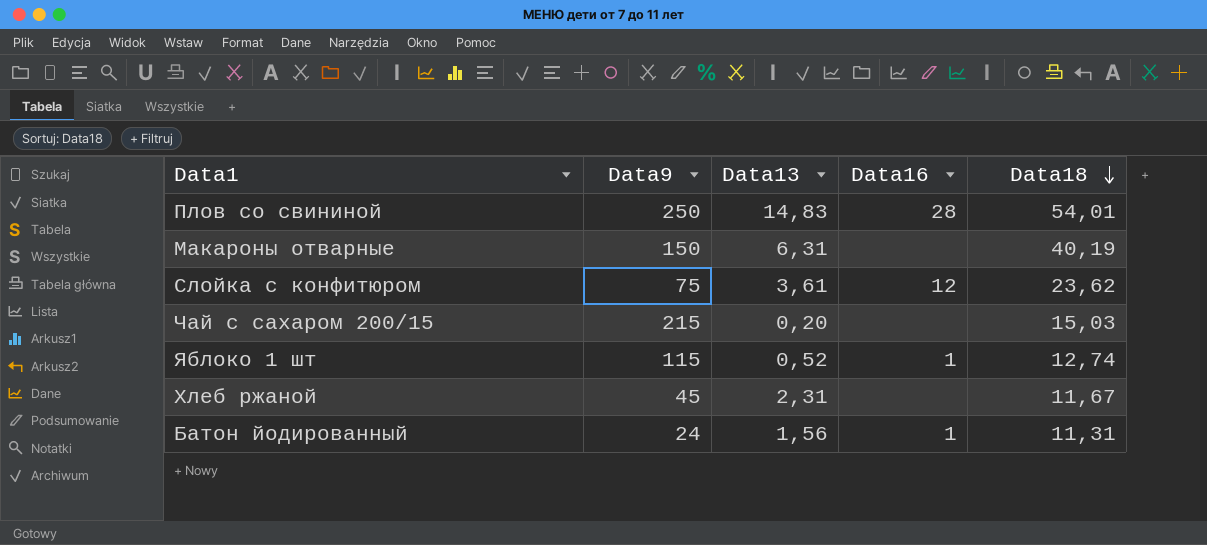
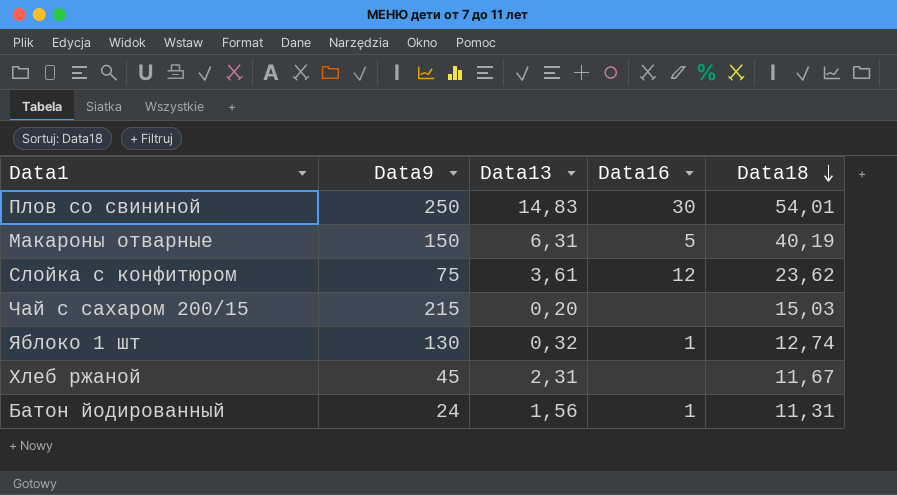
Плов со свининой | Data16: 28 -> 30
Макароны отварные | Data16: none -> 5
Яблоко 1 шт | Data9: 115 -> 130
Яблоко 1 шт | Data13: 0,52 -> 0,32

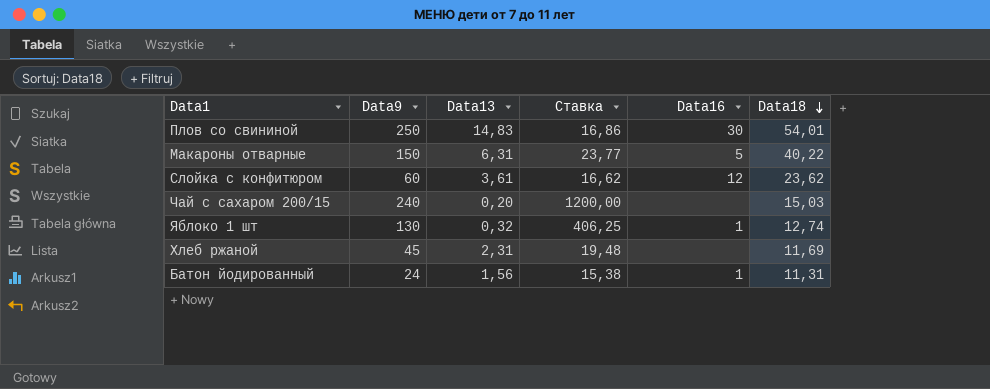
column Ставка | formula: none -> [Data9] / [Data13]
Макароны отварные | Data18: 40,19 -> 40,22
Слойка с конфитюром | Data9: 75 -> 60
Чай с сахаром 200/15 | Data9: 215 -> 240
Хлеб ржаной | Data18: 11,67 -> 11,69

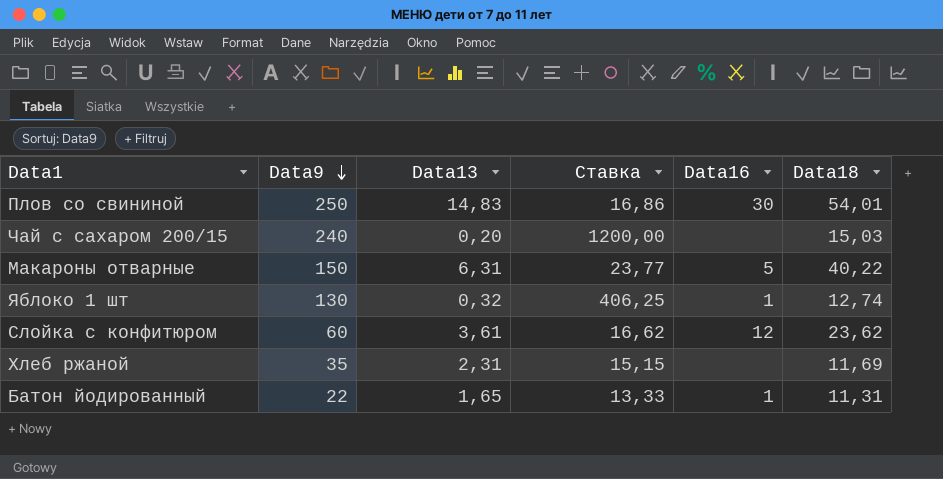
row order: Data18 descending -> Data9 descending
Хлеб ржаной | Data9: 45 -> 35
Хлеб ржаной | Ставка: 19,48 -> 15,15
Батон йодированный | Data9: 24 -> 22
Батон йодированный | Data13: 1,56 -> 1,65
Батон йодированный | Ставка: 15,38 -> 13,33

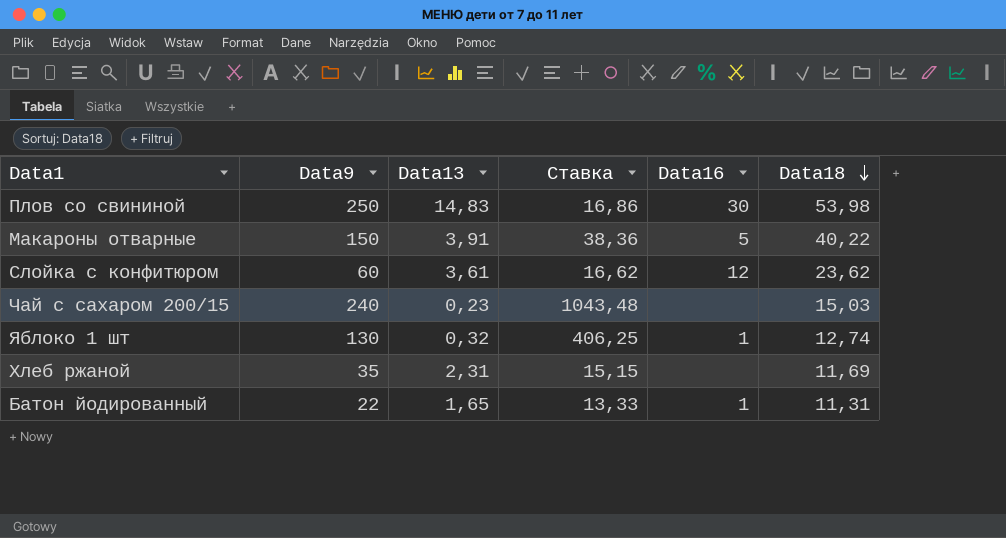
row order: Data9 descending -> Data18 descending
Плов со свининой | Data18: 54,01 -> 53,98
Макароны отварные | Data13: 6,31 -> 3,91
Макароны отварные | Ставка: 23,77 -> 38,36
Чай с сахаром 200/15 | Data13: 0,20 -> 0,23
Чай с сахаром 200/15 | Ставка: 1200,00 -> 1043,48

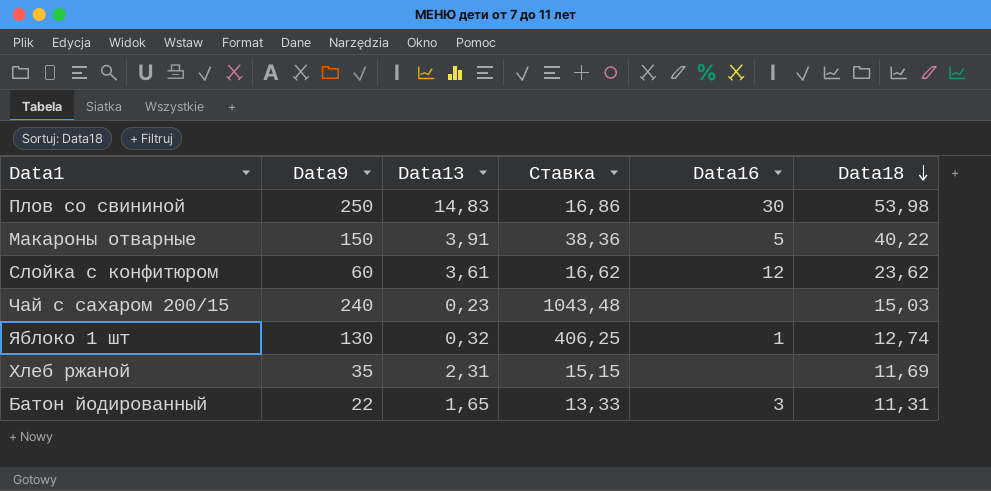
Батон йодированный | Data16: 1 -> 3

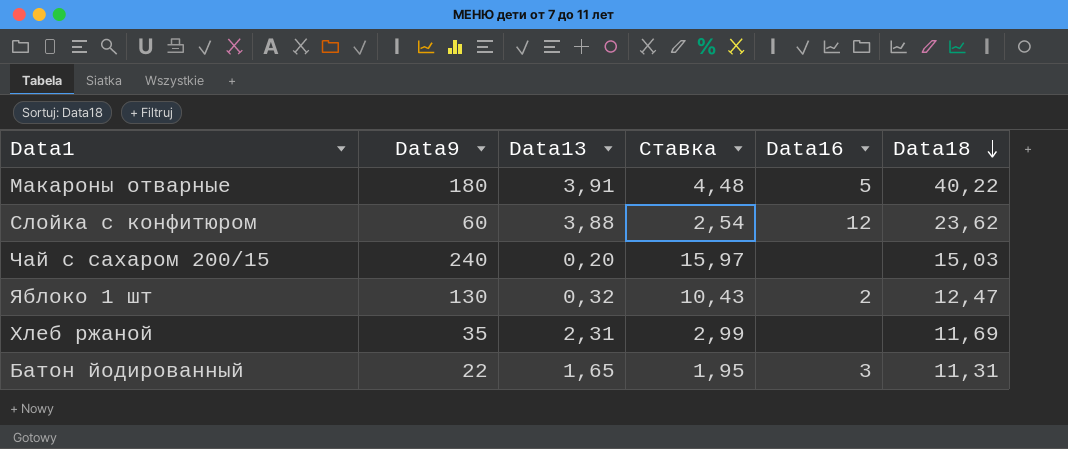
column Ставка | formula: [Data9] / [Data13] -> [Data9] / [Data18]
row Плов со свининой: 250 | 14,83 | 16,86 | 30 | 53,98 -> none
Макароны отварные | Data9: 150 -> 180
Слойка с конфитюром | Data13: 3,61 -> 3,88
Чай с сахаром 200/15 | Data13: 0,23 -> 0,20
Яблоко 1 шт | Data16: 1 -> 2
Яблоко 1 шт | Data18: 12,74 -> 12,47

